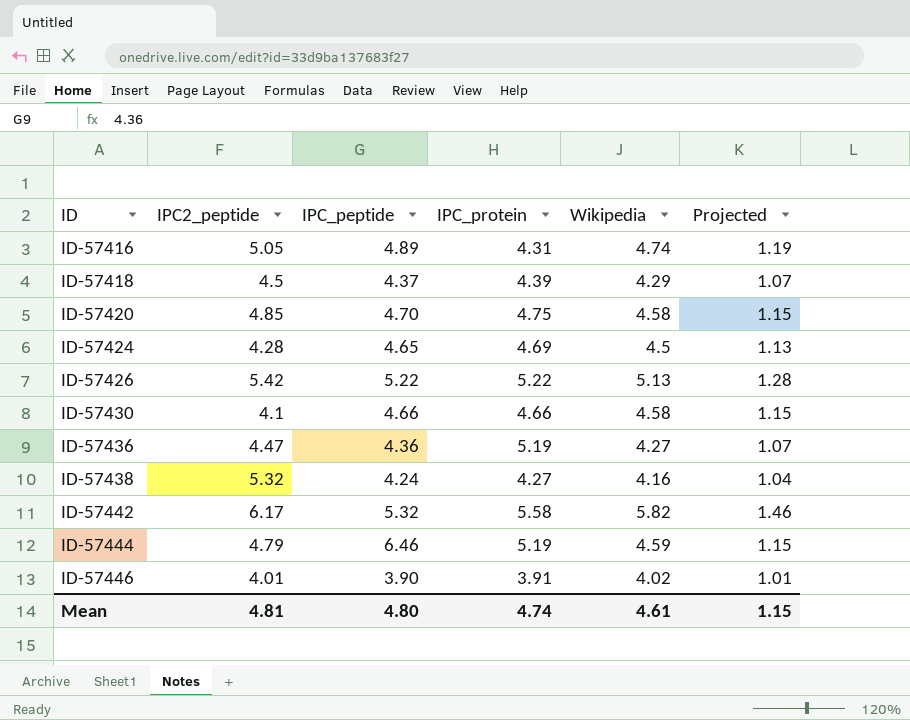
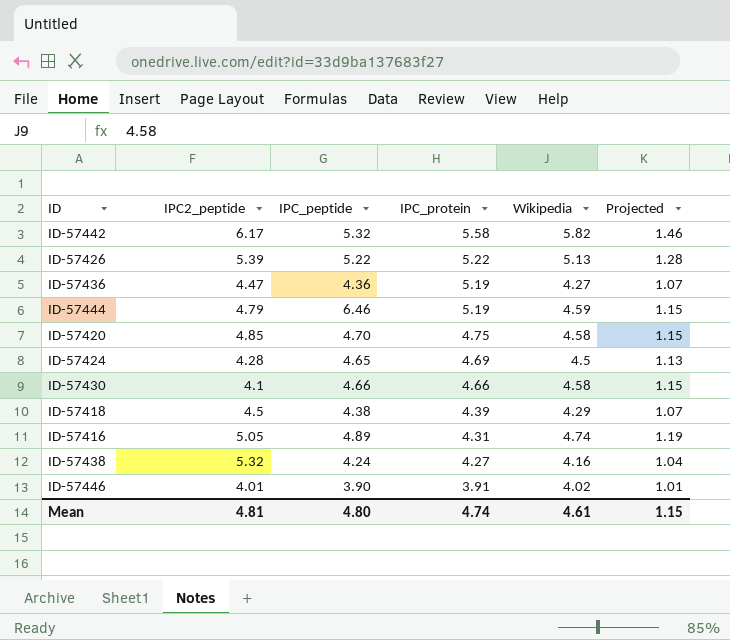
row order: ID ascending -> IPC_protein descending
ID-57426 | IPC2_peptide: 5.42 -> 5.39
ID-57418 | IPC_peptide: 4.37 -> 4.38

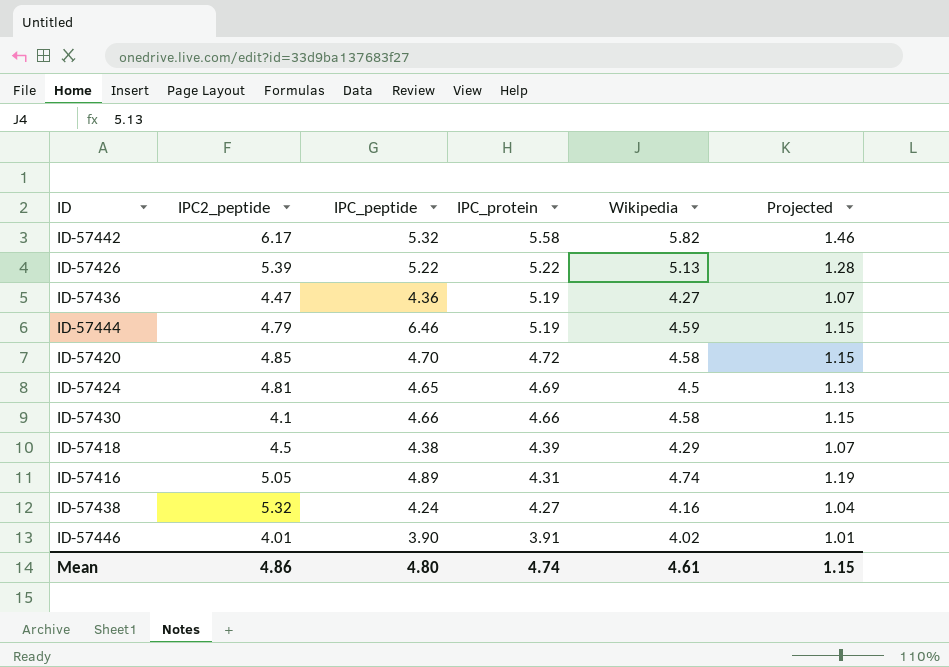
ID-57420 | IPC_protein: 4.75 -> 4.72
ID-57424 | IPC2_peptide: 4.28 -> 4.81
Mean | IPC2_peptide: 4.81 -> 4.86

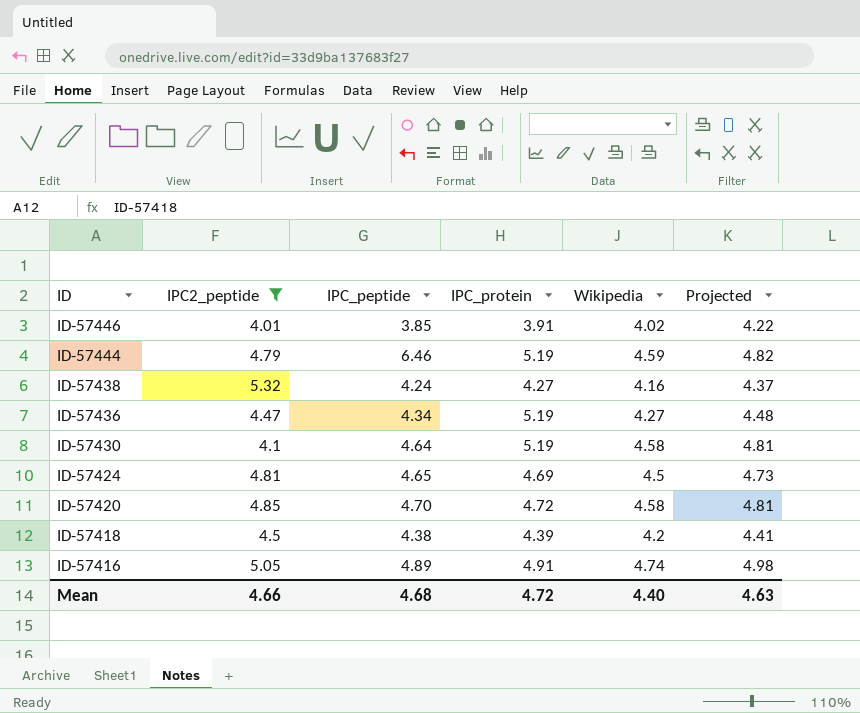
filter: none -> IPC2_peptide <= 5.32
row order: IPC_protein descending -> ID descending
column Projected | formula: [Wikipedia] * 0.25 -> [Wikipedia] * 1.05
ID-57446 | IPC_peptide: 3.90 -> 3.85
ID-57436 | IPC_peptide: 4.36 -> 4.34
ID-57430 | IPC_peptide: 4.66 -> 4.64
ID-57430 | IPC_protein: 4.66 -> 5.19
ID-57418 | Wikipedia: 4.29 -> 4.2
ID-57416 | IPC_protein: 4.31 -> 4.91
Mean | IPC2_peptide: 4.86 -> 4.66
Mean | IPC_peptide: 4.80 -> 4.68
Mean | IPC_protein: 4.74 -> 4.72
Mean | Wikipedia: 4.61 -> 4.40
Mean | Projected: 1.15 -> 4.63

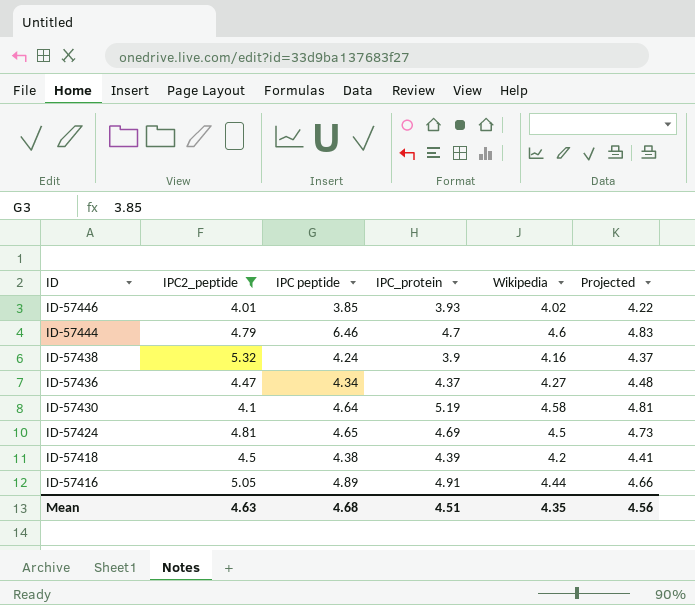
column name: IPC_peptide -> IPC peptide
row ID-57420: 4.85 | 4.70 | 4.72 | 4.58 | 4.81 -> none
ID-57446 | IPC_protein: 3.91 -> 3.93
ID-57444 | IPC_protein: 5.19 -> 4.7
ID-57444 | Wikipedia: 4.59 -> 4.6
ID-57444 | Projected: 4.82 -> 4.83
ID-57438 | IPC_protein: 4.27 -> 3.9
ID-57436 | IPC_protein: 5.19 -> 4.37
ID-57416 | Wikipedia: 4.74 -> 4.44
ID-57416 | Projected: 4.98 -> 4.66
Mean | IPC2_peptide: 4.66 -> 4.63
Mean | IPC_protein: 4.72 -> 4.51
Mean | Wikipedia: 4.40 -> 4.35
Mean | Projected: 4.63 -> 4.56

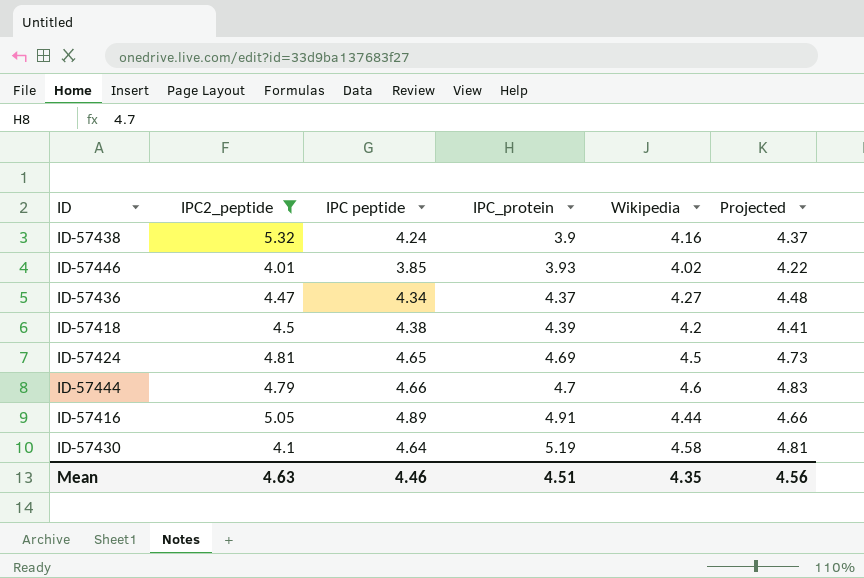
row order: ID descending -> IPC_protein ascending
ID-57444 | IPC peptide: 6.46 -> 4.66
Mean | IPC peptide: 4.68 -> 4.46

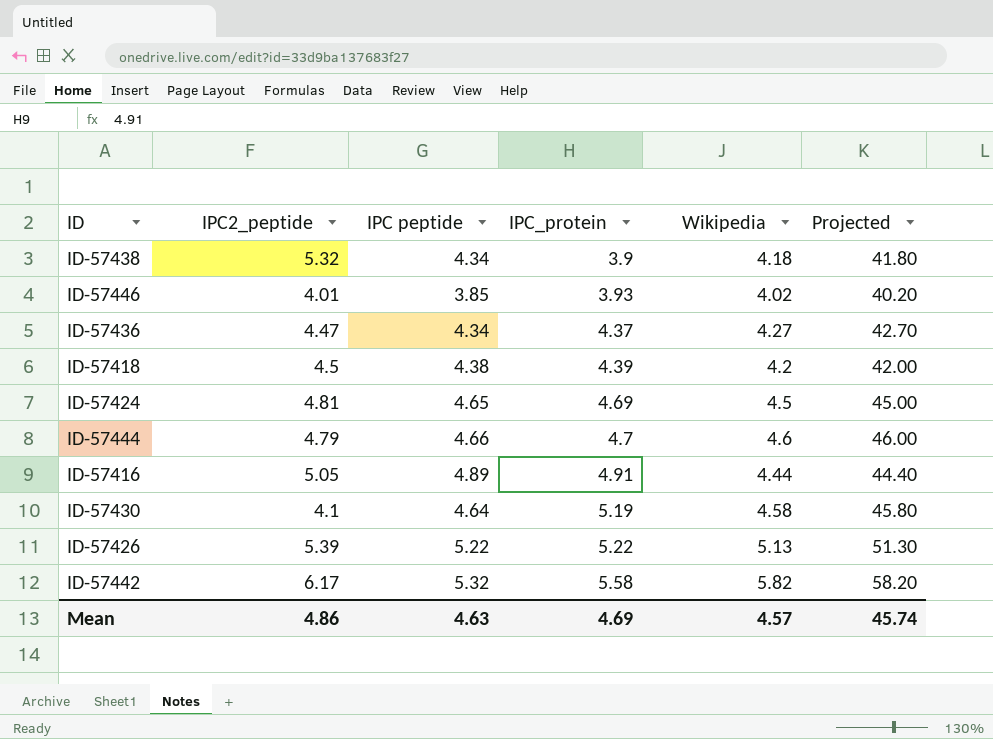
filter: IPC2_peptide <= 5.32 -> none
column Projected | formula: [Wikipedia] * 1.05 -> [Wikipedia] * 10
ID-57438 | IPC peptide: 4.24 -> 4.34
ID-57438 | Wikipedia: 4.16 -> 4.18
Mean | IPC2_peptide: 4.63 -> 4.86
Mean | IPC peptide: 4.46 -> 4.63
Mean | IPC_protein: 4.51 -> 4.69
Mean | Wikipedia: 4.35 -> 4.57
Mean | Projected: 4.56 -> 45.74

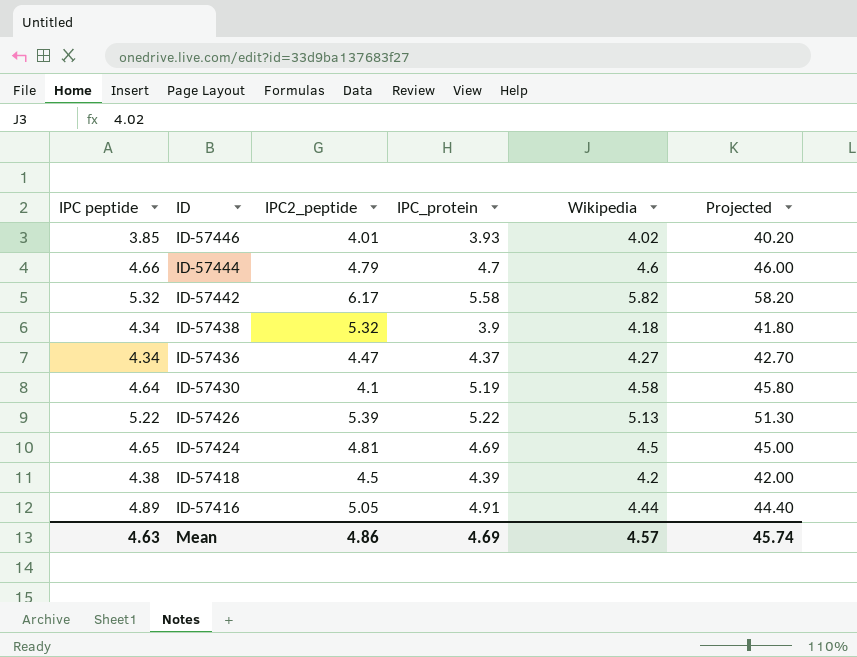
row order: IPC_protein ascending -> ID descending
column IPC peptide | position: 3 -> 1

